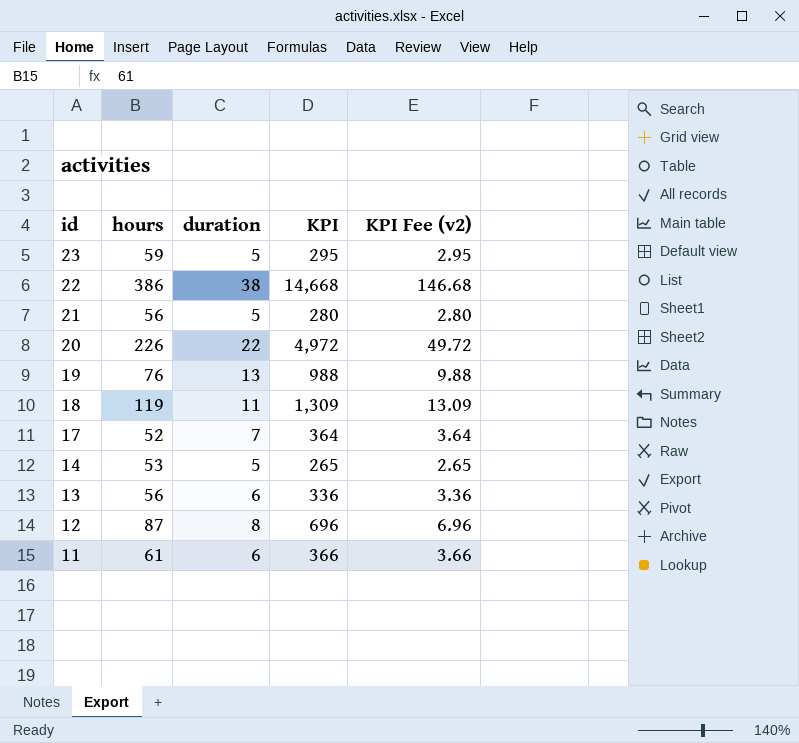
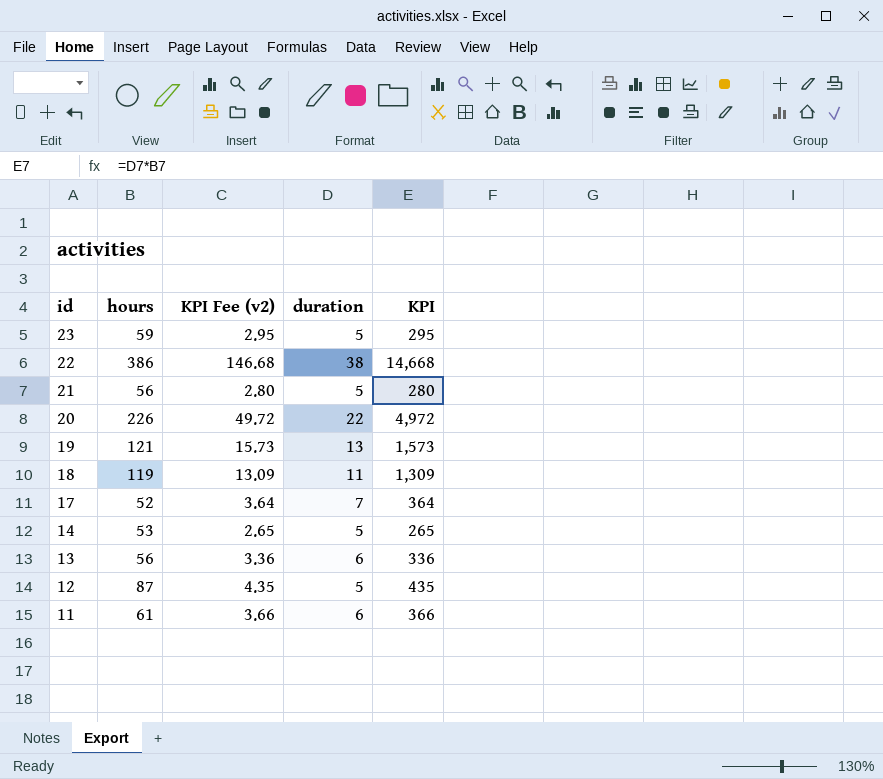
column KPI Fee (v2) | position: 5 -> 3
19 | hours: 76 -> 121
19 | KPI Fee (v2): 9.88 -> 15.73
19 | KPI: 988 -> 1,573
12 | KPI Fee (v2): 6.96 -> 4.35
12 | duration: 8 -> 5
12 | KPI: 696 -> 435

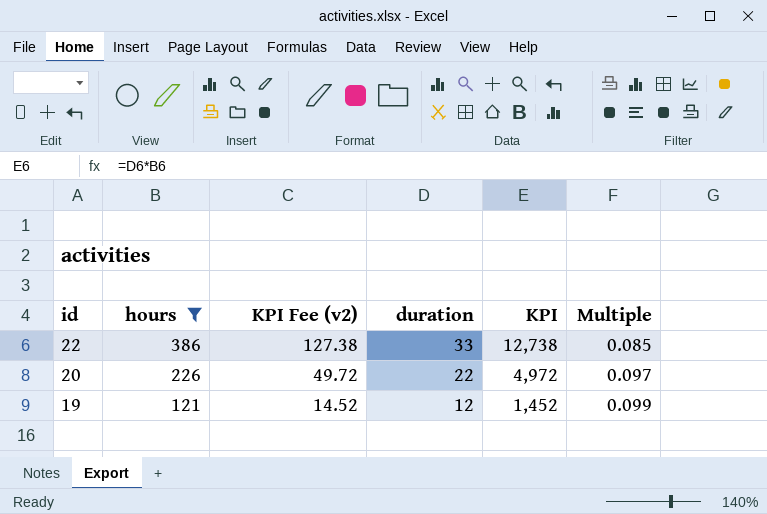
filter: none -> hours >= 121
column Multiple | formula: none -> [duration] / [hours]
22 | KPI Fee (v2): 146.68 -> 127.38
22 | duration: 38 -> 33
22 | KPI: 14,668 -> 12,738
19 | KPI Fee (v2): 15.73 -> 14.52
19 | duration: 13 -> 12
19 | KPI: 1,573 -> 1,452

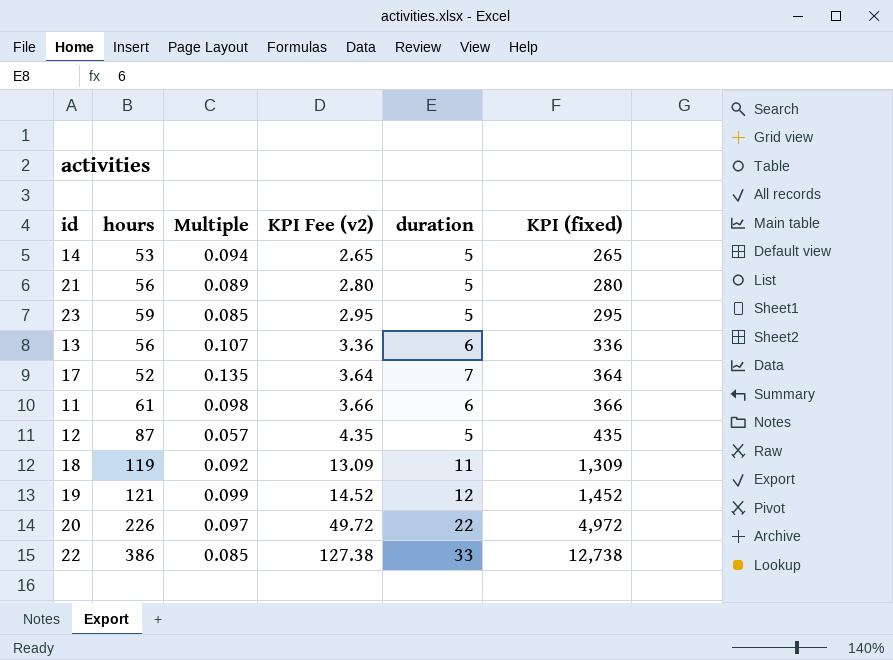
filter: hours >= 121 -> none
row order: id descending -> KPI Fee (v2) ascending
column Multiple | position: 6 -> 3
column name: KPI -> KPI (fixed)

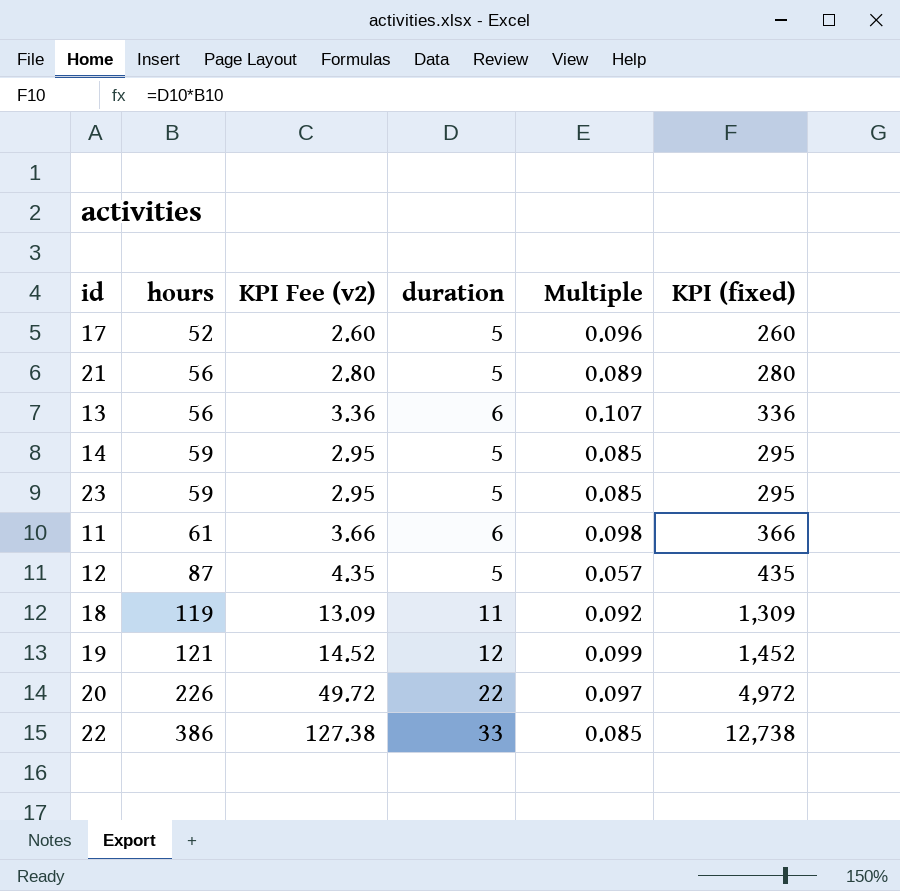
row order: KPI Fee (v2) ascending -> hours ascending
column Multiple | position: 3 -> 5
17 | KPI Fee (v2): 3.64 -> 2.60
17 | duration: 7 -> 5
17 | Multiple: 0.135 -> 0.096
17 | KPI (fixed): 364 -> 260
14 | hours: 53 -> 59
14 | KPI Fee (v2): 2.65 -> 2.95
14 | Multiple: 0.094 -> 0.085
14 | KPI (fixed): 265 -> 295

